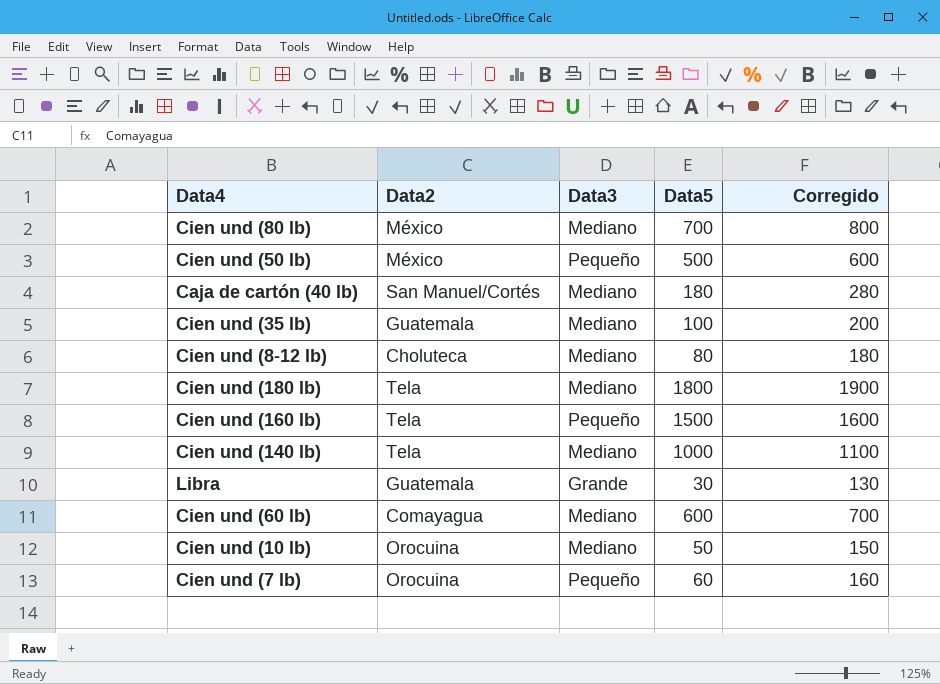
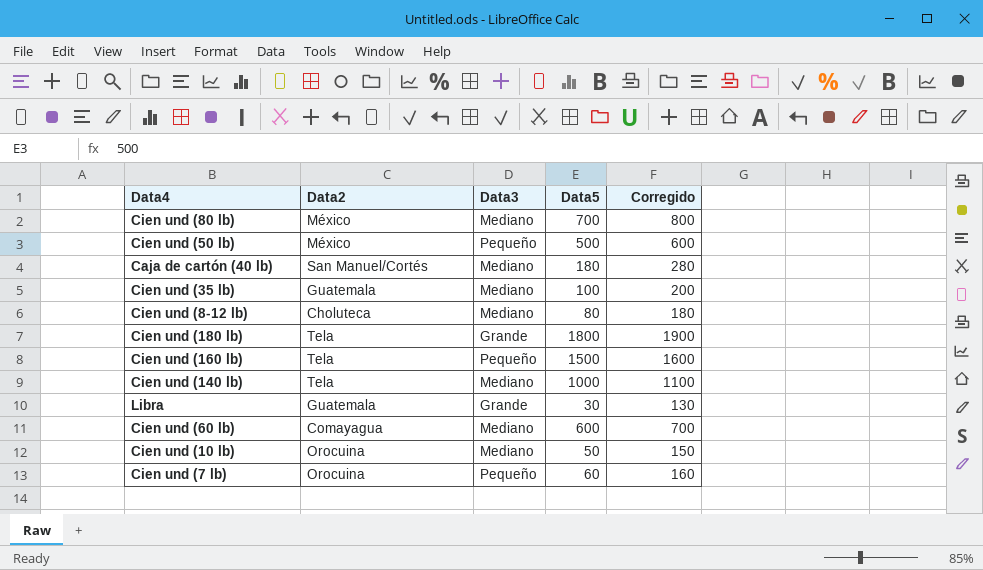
Cien und (180 lb) | Data3: Mediano -> Grande

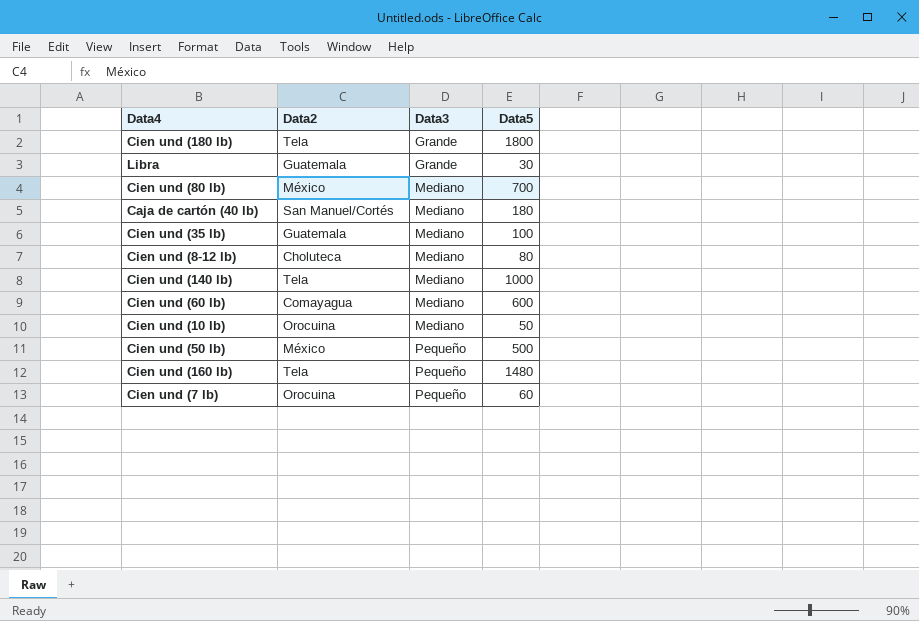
row order: none -> Data3 ascending
column Corregido | formula: [Data5] + 100 -> none
Cien und (160 lb) | Data5: 1500 -> 1480

